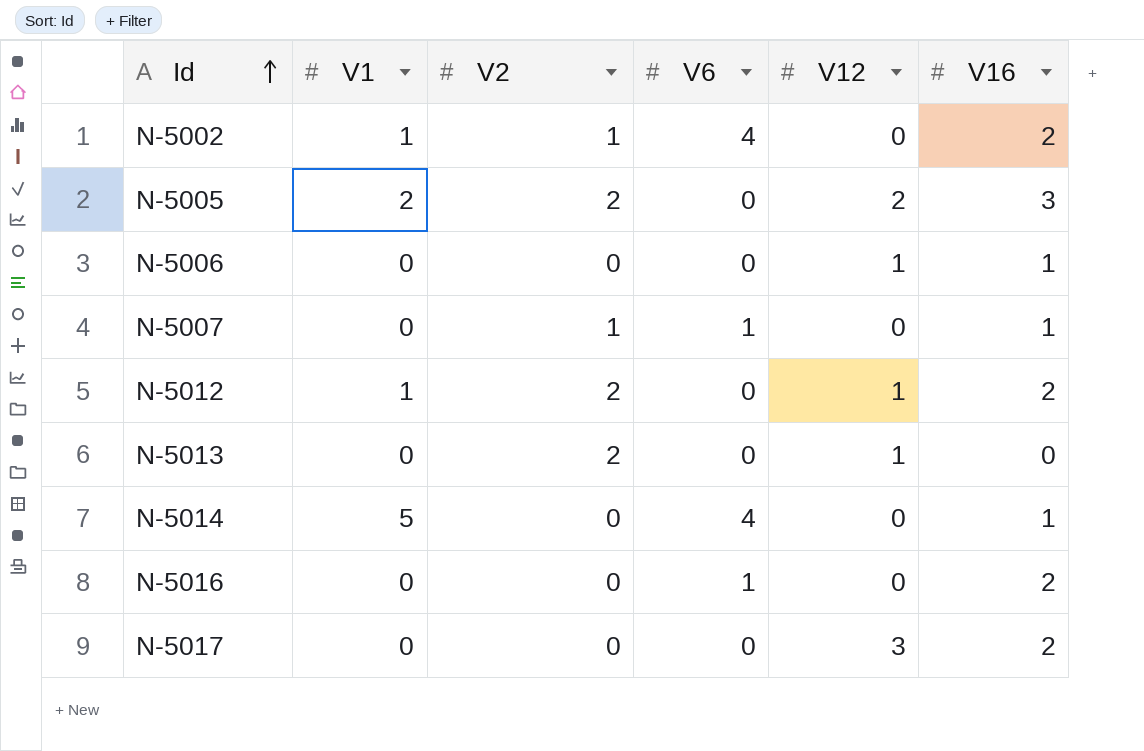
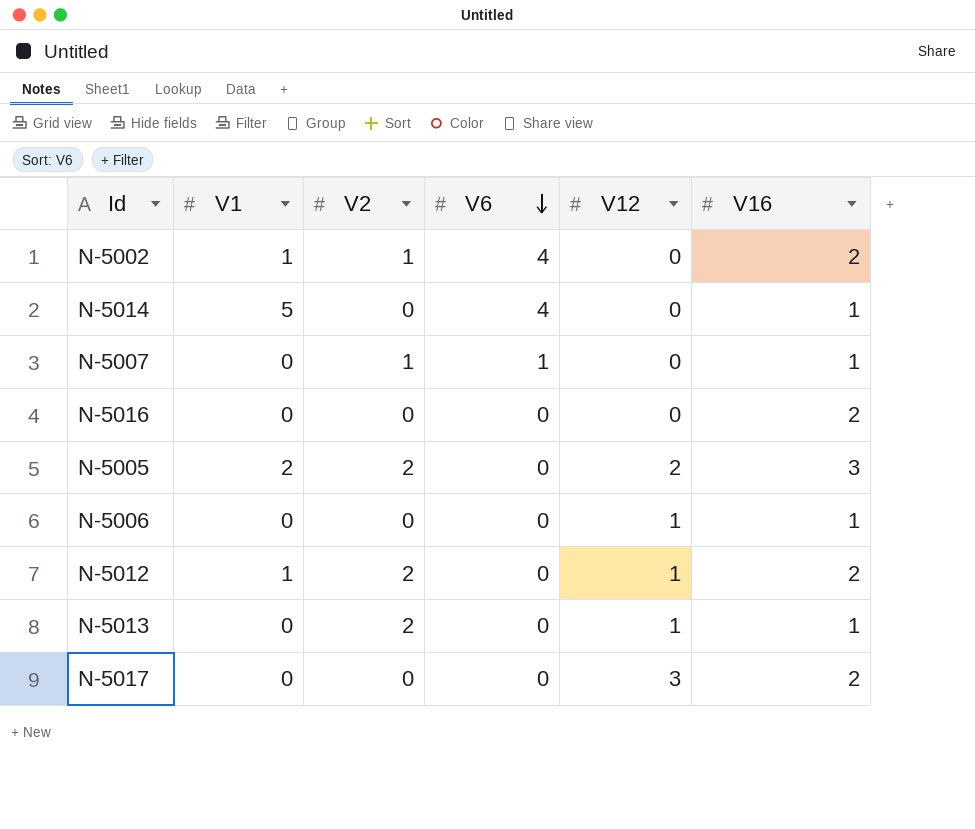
row order: Id ascending -> V6 descending
N-5016 | V6: 1 -> 0
N-5013 | V16: 0 -> 1

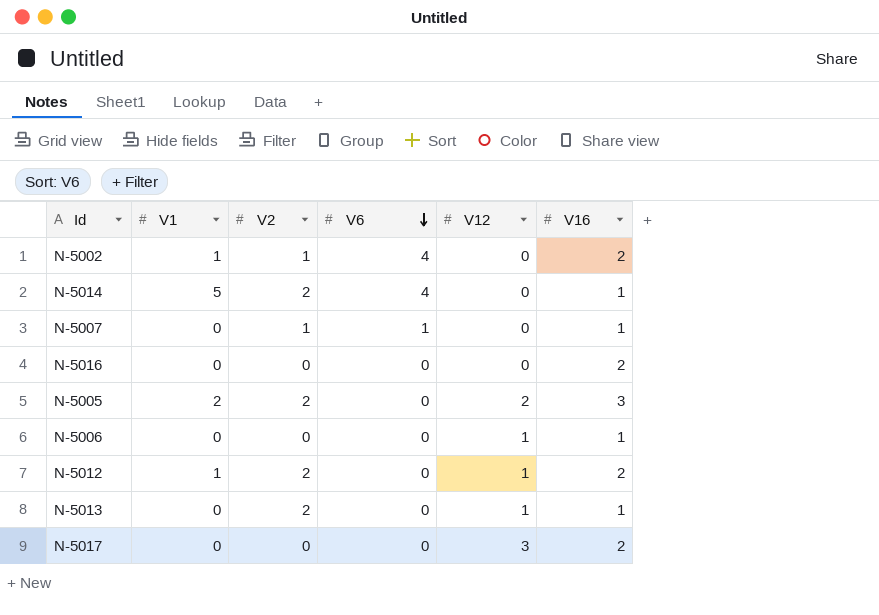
N-5014 | V2: 0 -> 2

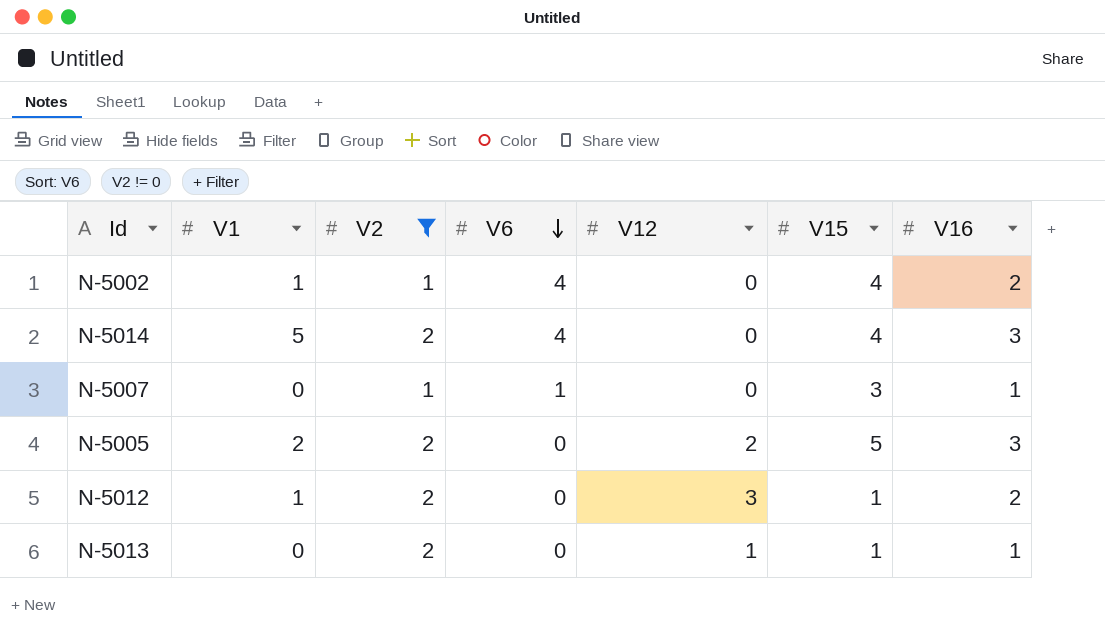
filter: none -> V2 != 0
column V15 | position: none -> 6
N-5014 | V16: 1 -> 3
N-5012 | V12: 1 -> 3

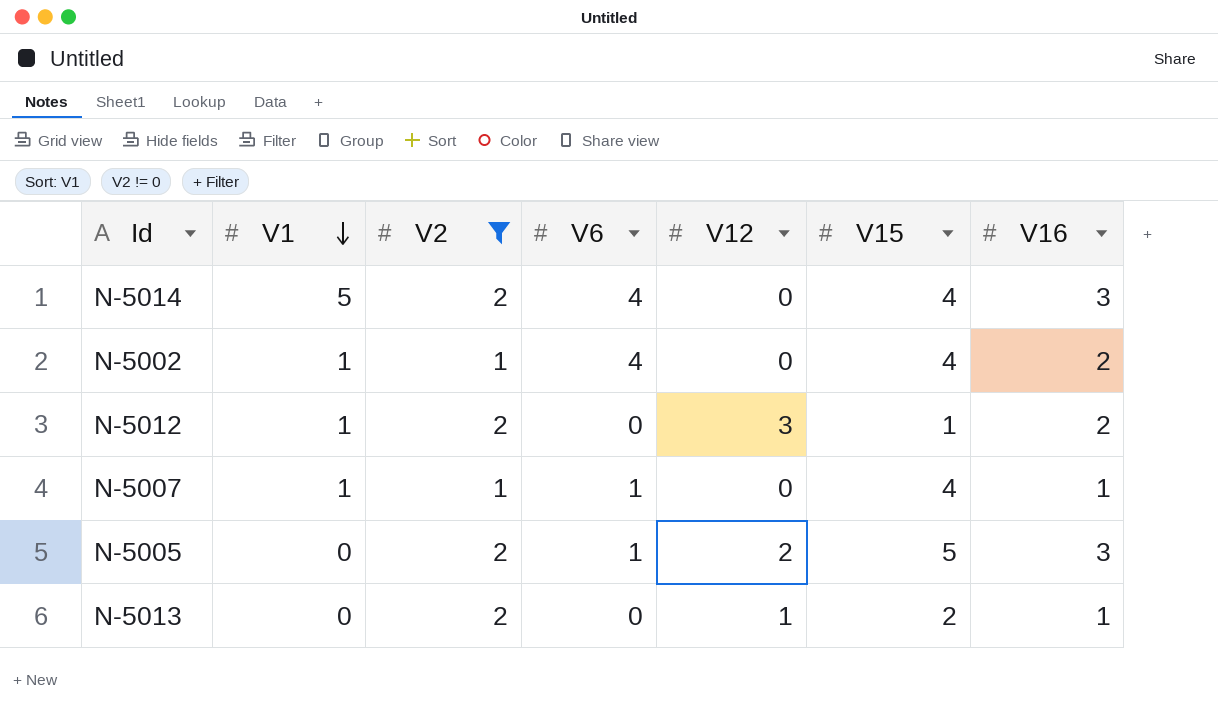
row order: V6 descending -> V1 descending
N-5007 | V1: 0 -> 1
N-5007 | V15: 3 -> 4
N-5005 | V1: 2 -> 0
N-5005 | V6: 0 -> 1
N-5013 | V15: 1 -> 2

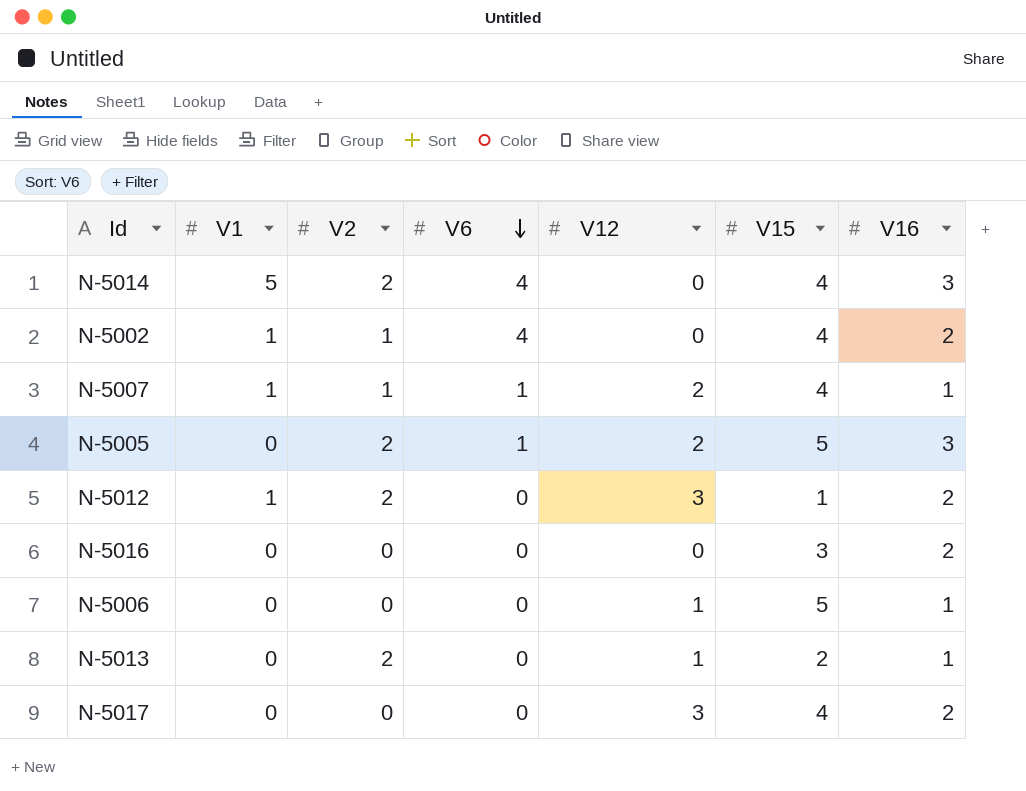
filter: V2 != 0 -> none
row order: V1 descending -> V6 descending
N-5007 | V12: 0 -> 2

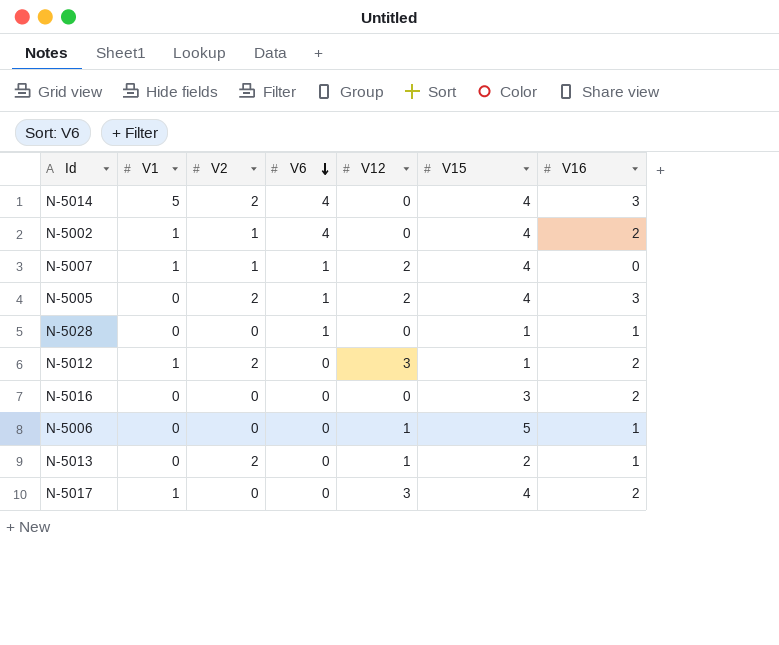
N-5007 | V16: 1 -> 0
N-5005 | V15: 5 -> 4
row N-5028: none -> 0 | 0 | 1 | 0 | 1 | 1
N-5017 | V1: 0 -> 1

